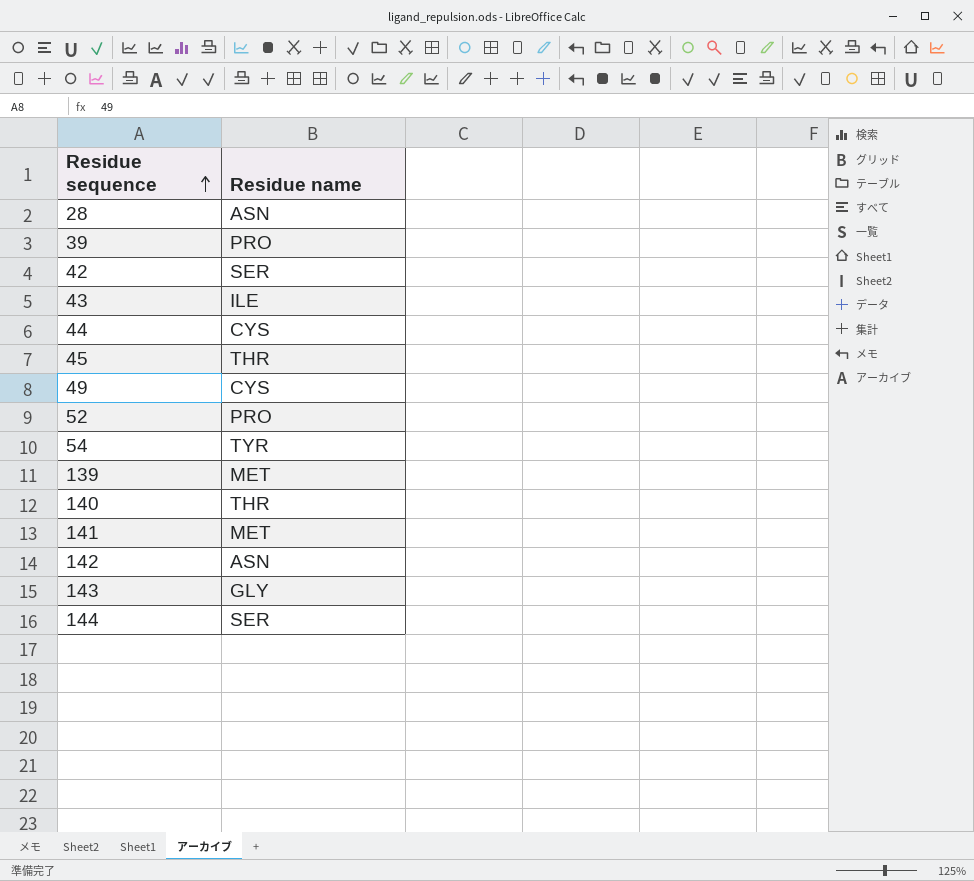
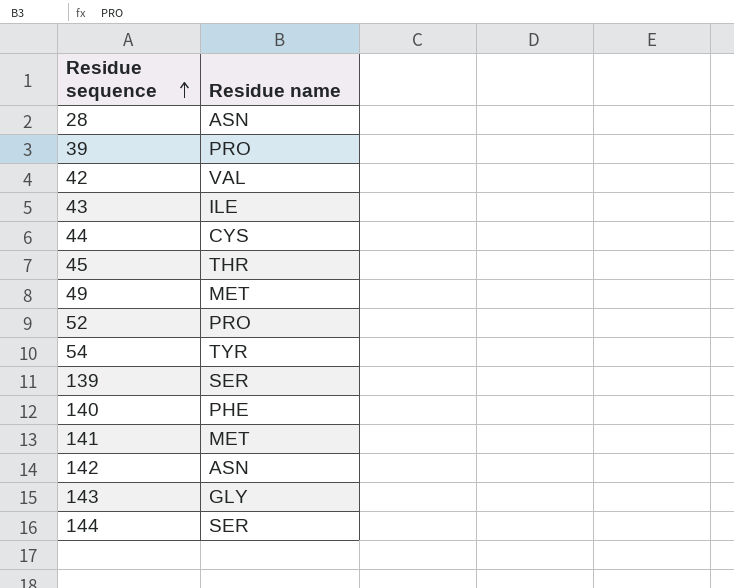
42 | Residue name: SER -> VAL
49 | Residue name: CYS -> MET
139 | Residue name: MET -> SER
140 | Residue name: THR -> PHE

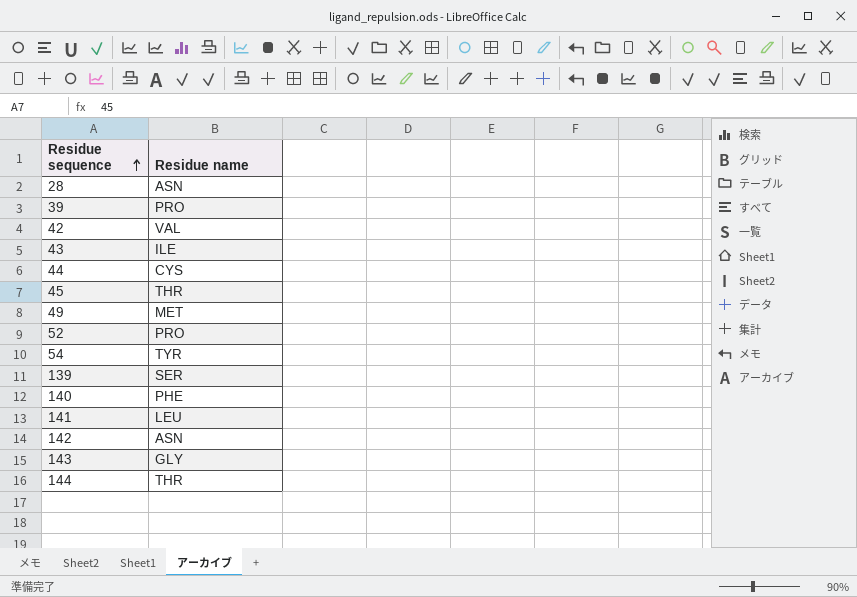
141 | Residue name: MET -> LEU
144 | Residue name: SER -> THR

